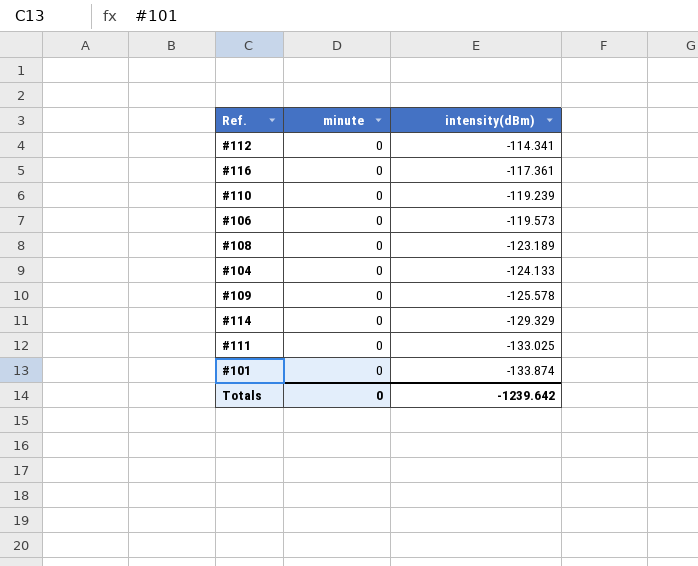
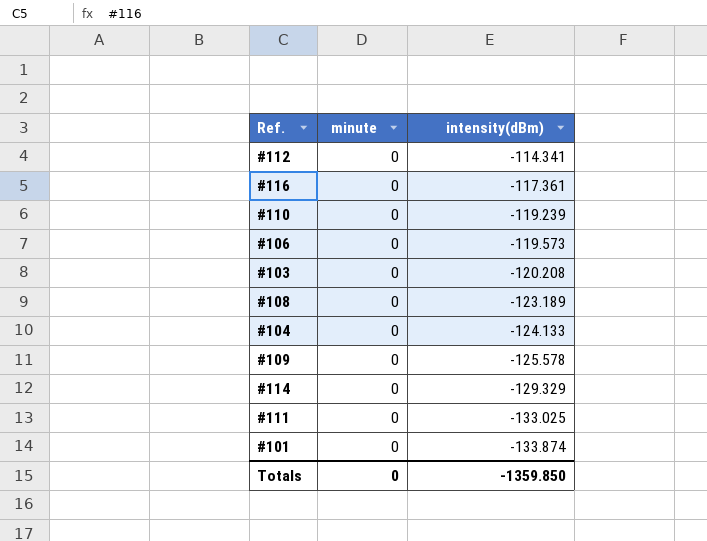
row #103: none -> 0 | -120.208
Totals | intensity(dBm): -1239.642 -> -1359.850

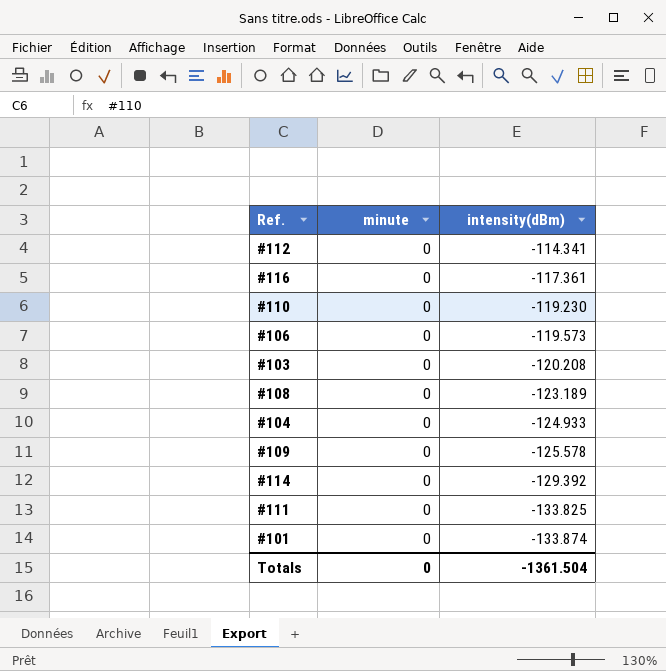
#110 | intensity(dBm): -119.239 -> -119.230
#104 | intensity(dBm): -124.133 -> -124.933
#114 | intensity(dBm): -129.329 -> -129.392
#111 | intensity(dBm): -133.025 -> -133.825
Totals | intensity(dBm): -1359.850 -> -1361.504

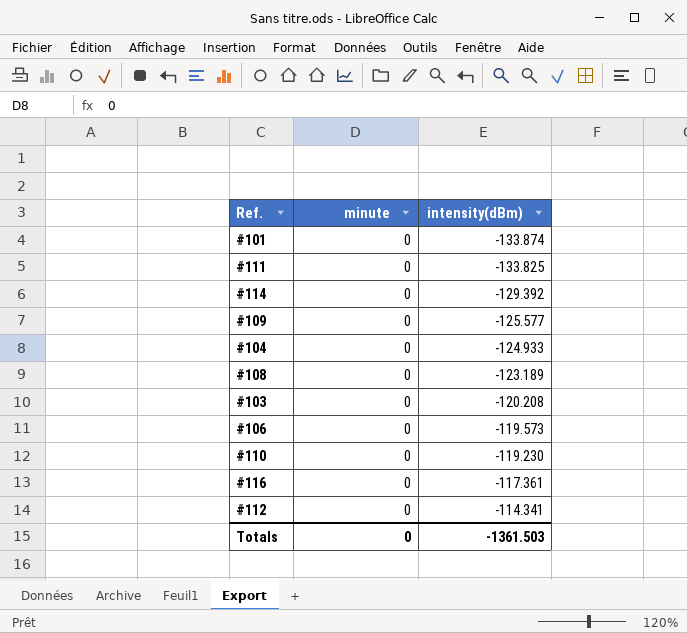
row order: intensity(dBm) descending -> intensity(dBm) ascending
#109 | intensity(dBm): -125.578 -> -125.577
Totals | intensity(dBm): -1361.504 -> -1361.503

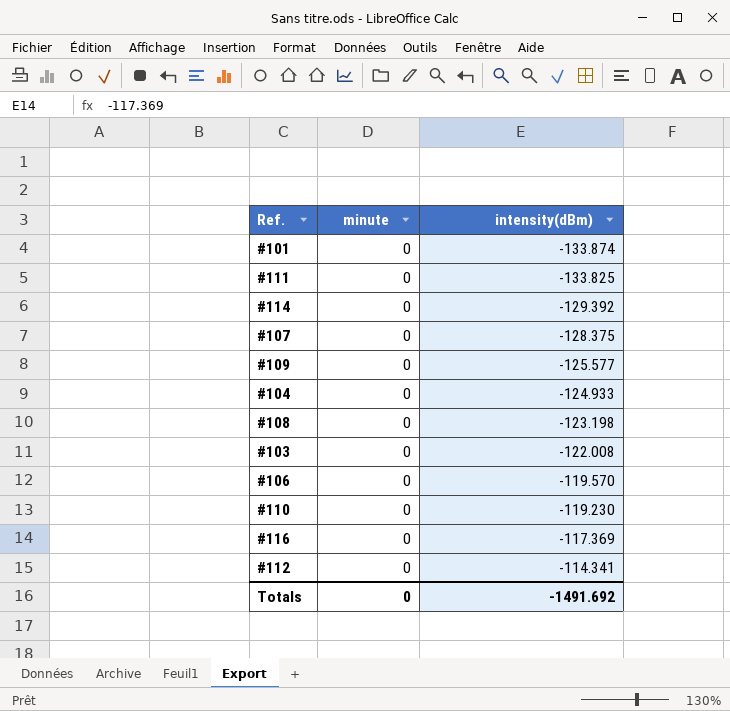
row #107: none -> 0 | -128.375
#108 | intensity(dBm): -123.189 -> -123.198
#103 | intensity(dBm): -120.208 -> -122.008
#106 | intensity(dBm): -119.573 -> -119.570
#116 | intensity(dBm): -117.361 -> -117.369
Totals | intensity(dBm): -1361.503 -> -1491.692

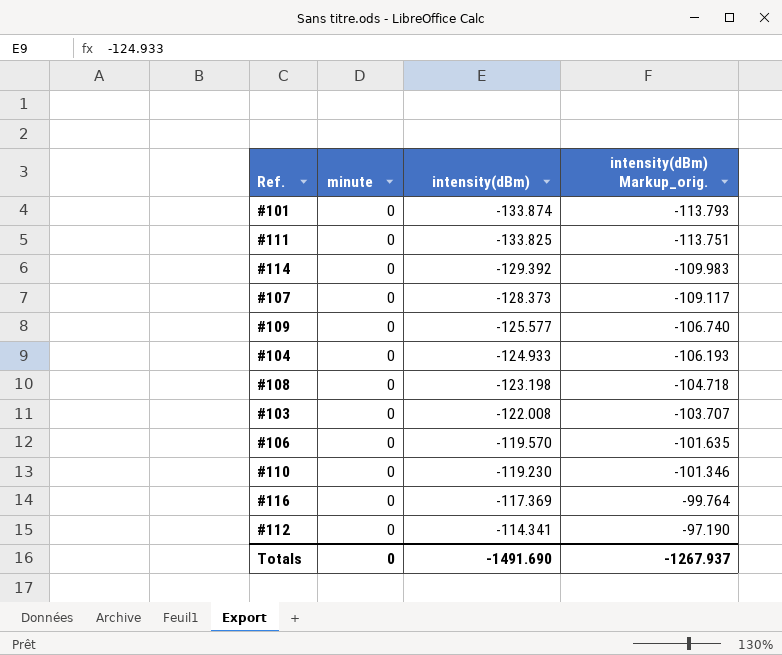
column intensity(dBm) Markup_orig. | formula: none -> [intensity(dBm)] * 0.85
#107 | intensity(dBm): -128.375 -> -128.373
Totals | intensity(dBm): -1491.692 -> -1491.690

